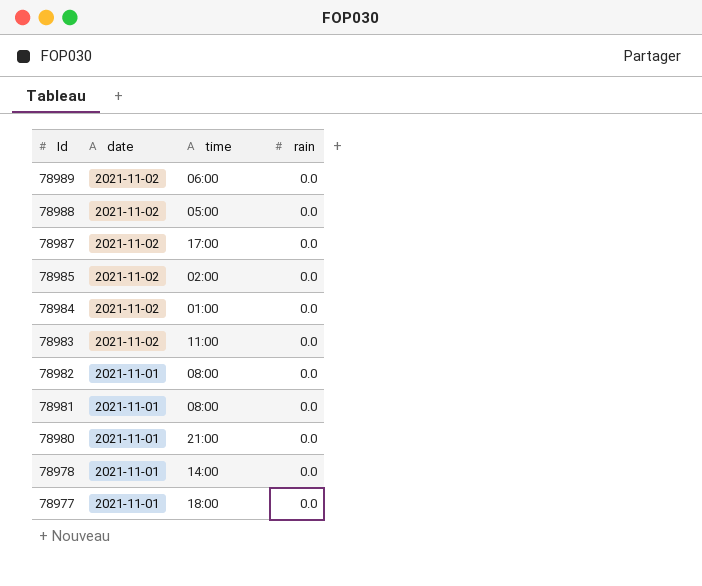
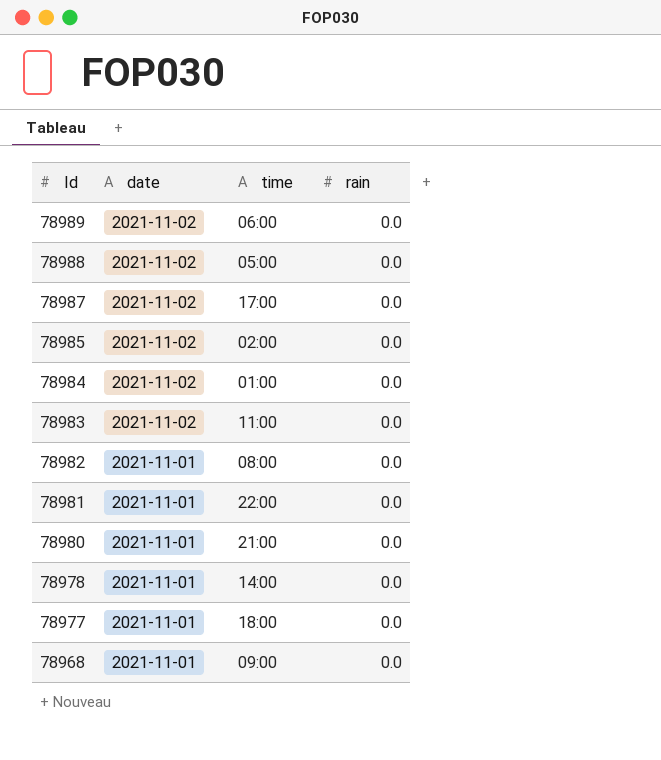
78981 | time: 08:00 -> 22:00
row 78968: none -> 2021-11-01 | 09:00 | 0.0

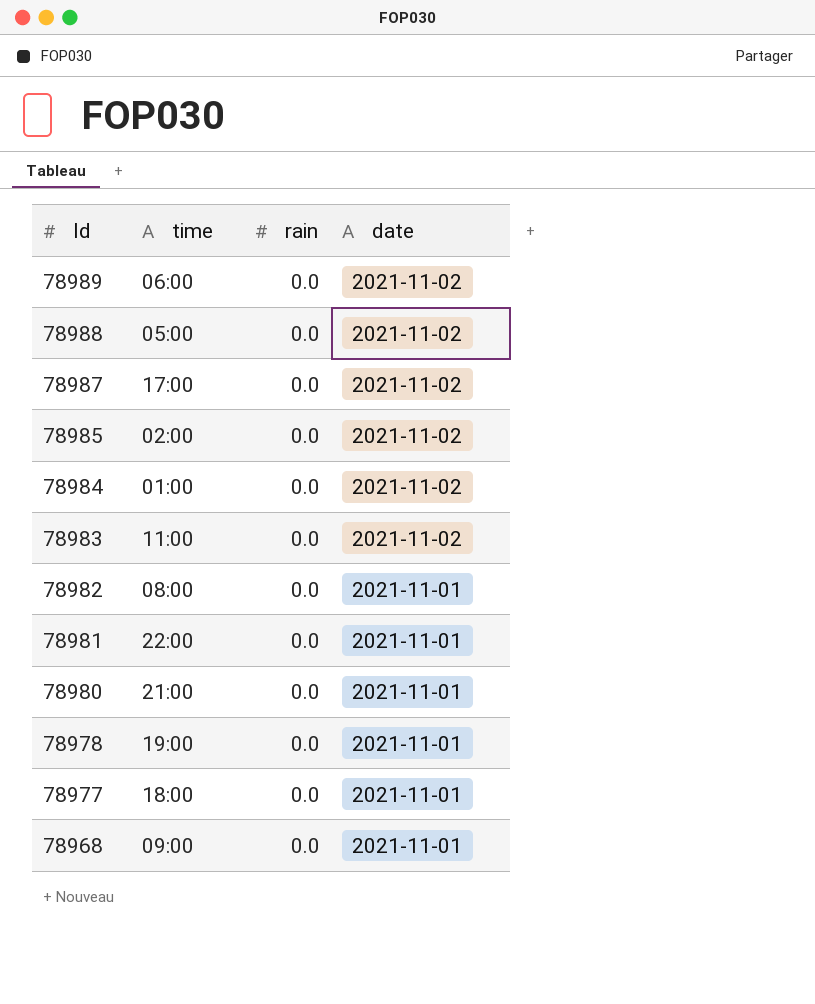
column date | position: 2 -> 4
78978 | time: 14:00 -> 19:00

